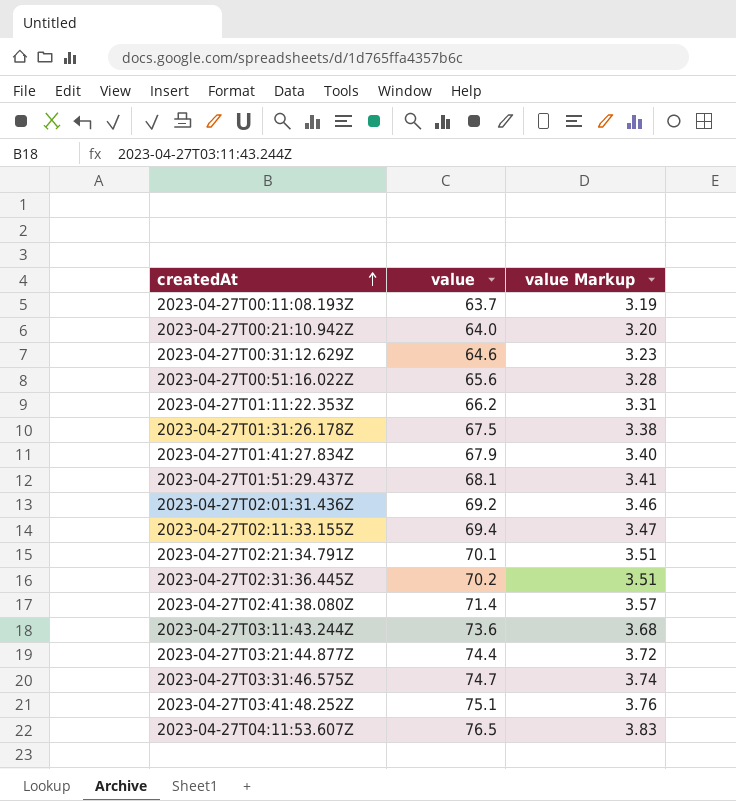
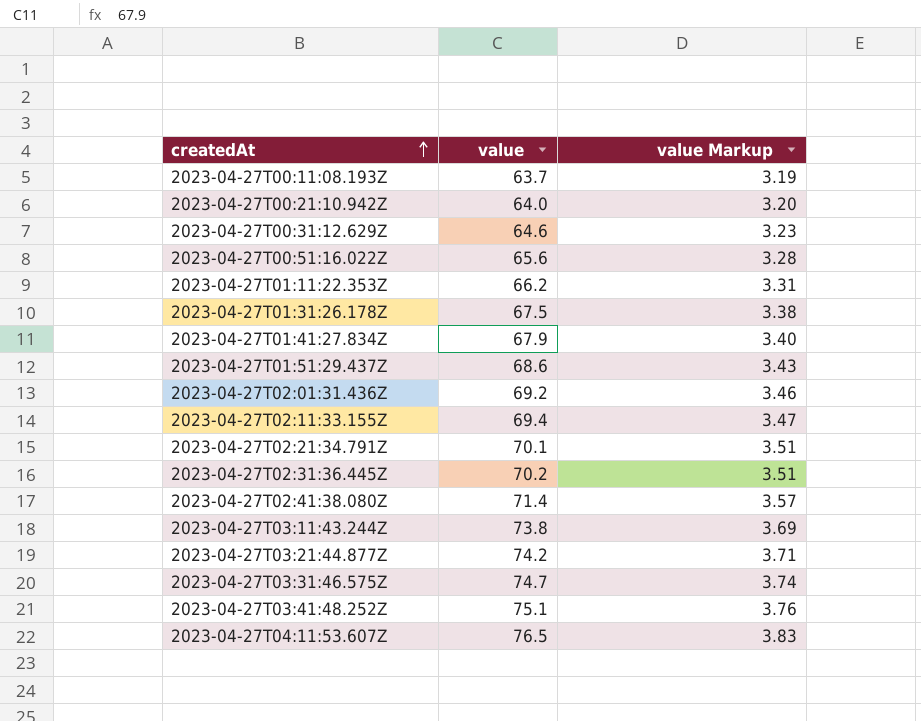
2023-04-27T01:51:29.437Z | value: 68.1 -> 68.6
2023-04-27T01:51:29.437Z | value Markup: 3.41 -> 3.43
2023-04-27T03:11:43.244Z | value: 73.6 -> 73.8
2023-04-27T03:11:43.244Z | value Markup: 3.68 -> 3.69
2023-04-27T03:21:44.877Z | value: 74.4 -> 74.2
2023-04-27T03:21:44.877Z | value Markup: 3.72 -> 3.71

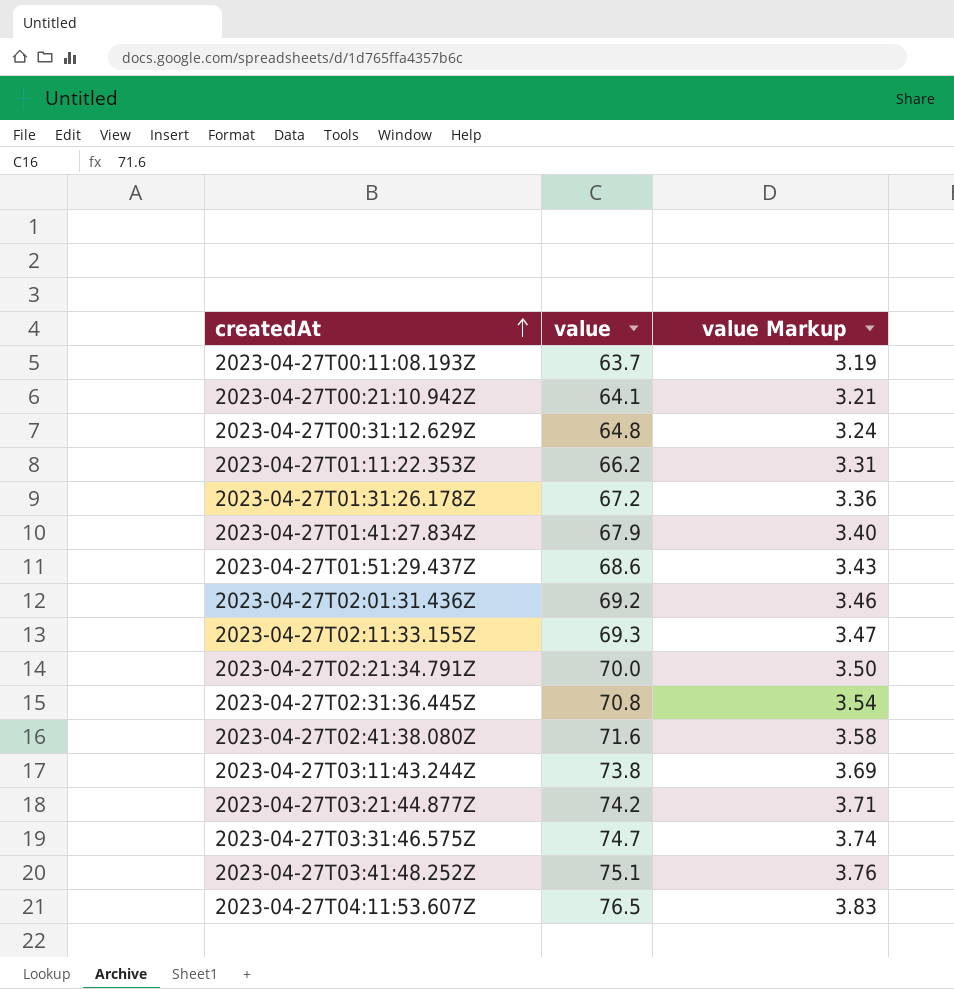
row 2023-04-27T00:51:16.022Z: 65.6 | 3.28 -> none
2023-04-27T00:21:10.942Z | value: 64.0 -> 64.1
2023-04-27T00:21:10.942Z | value Markup: 3.20 -> 3.21
2023-04-27T00:31:12.629Z | value: 64.6 -> 64.8
2023-04-27T00:31:12.629Z | value Markup: 3.23 -> 3.24
2023-04-27T01:31:26.178Z | value: 67.5 -> 67.2
2023-04-27T01:31:26.178Z | value Markup: 3.38 -> 3.36
2023-04-27T02:11:33.155Z | value: 69.4 -> 69.3
2023-04-27T02:21:34.791Z | value: 70.1 -> 70.0
2023-04-27T02:21:34.791Z | value Markup: 3.51 -> 3.50
2023-04-27T02:31:36.445Z | value: 70.2 -> 70.8
2023-04-27T02:31:36.445Z | value Markup: 3.51 -> 3.54
2023-04-27T02:41:38.080Z | value: 71.4 -> 71.6
2023-04-27T02:41:38.080Z | value Markup: 3.57 -> 3.58

